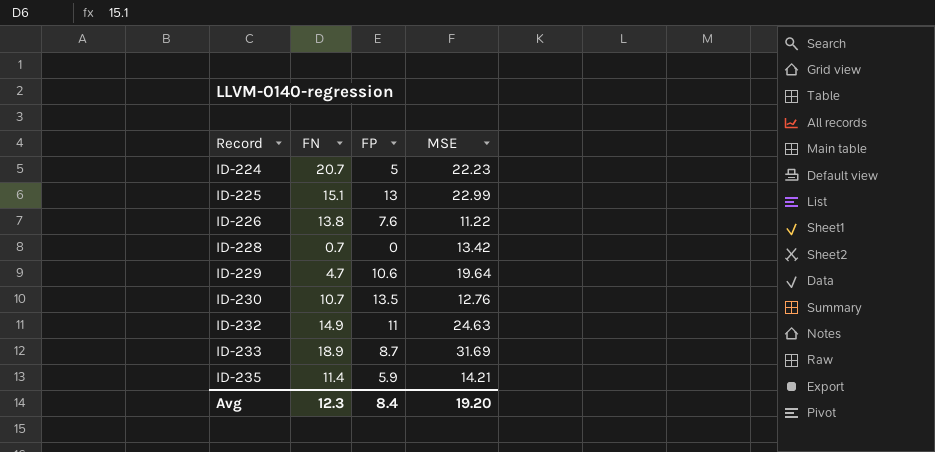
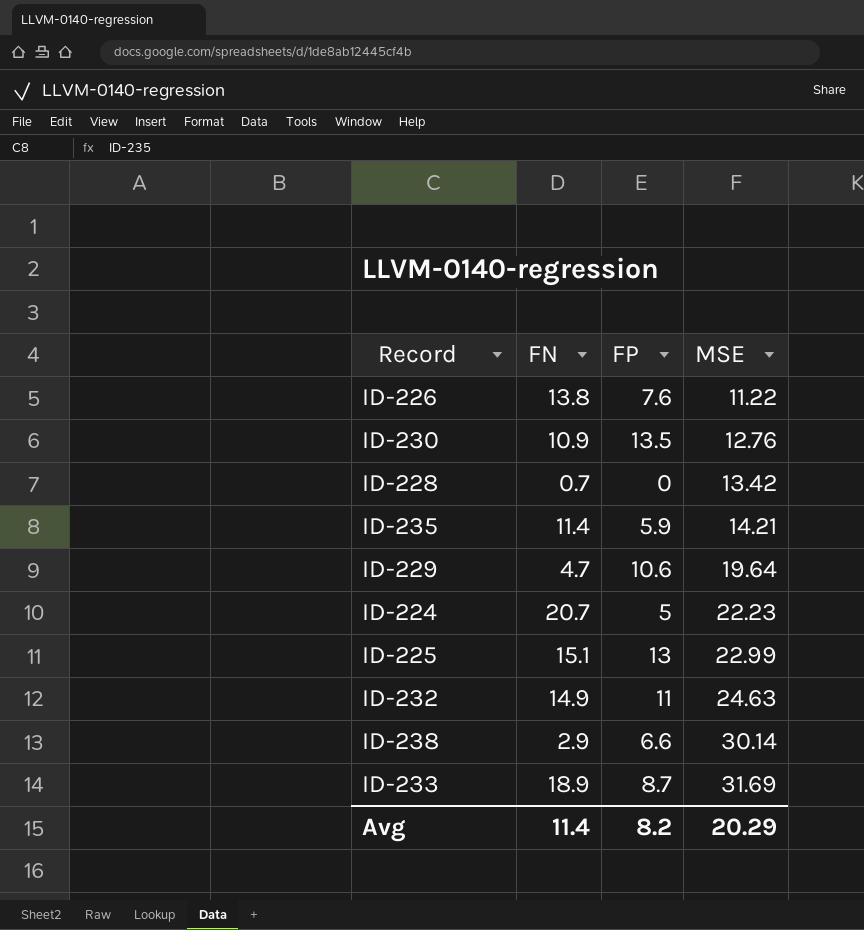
row order: Record ascending -> MSE ascending
ID-230 | FN: 10.7 -> 10.9
row ID-238: none -> 2.9 | 6.6 | 30.14
Avg | FN: 12.3 -> 11.4
Avg | FP: 8.4 -> 8.2
Avg | MSE: 19.20 -> 20.29

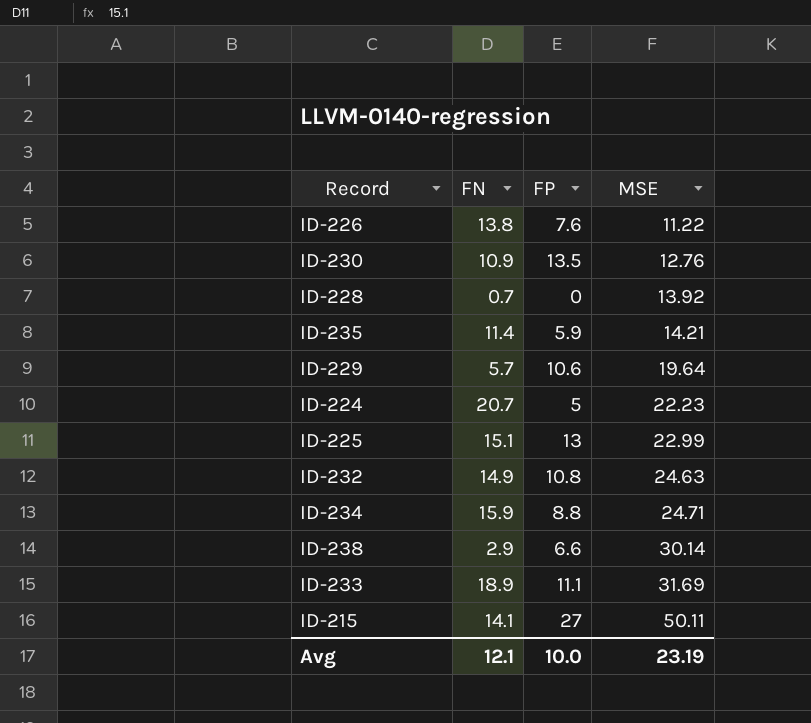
ID-228 | MSE: 13.42 -> 13.92
ID-229 | FN: 4.7 -> 5.7
ID-232 | FP: 11 -> 10.8
row ID-234: none -> 15.9 | 8.8 | 24.71
ID-233 | FP: 8.7 -> 11.1
row ID-215: none -> 14.1 | 27 | 50.11
Avg | FN: 11.4 -> 12.1
Avg | FP: 8.2 -> 10.0
Avg | MSE: 20.29 -> 23.19

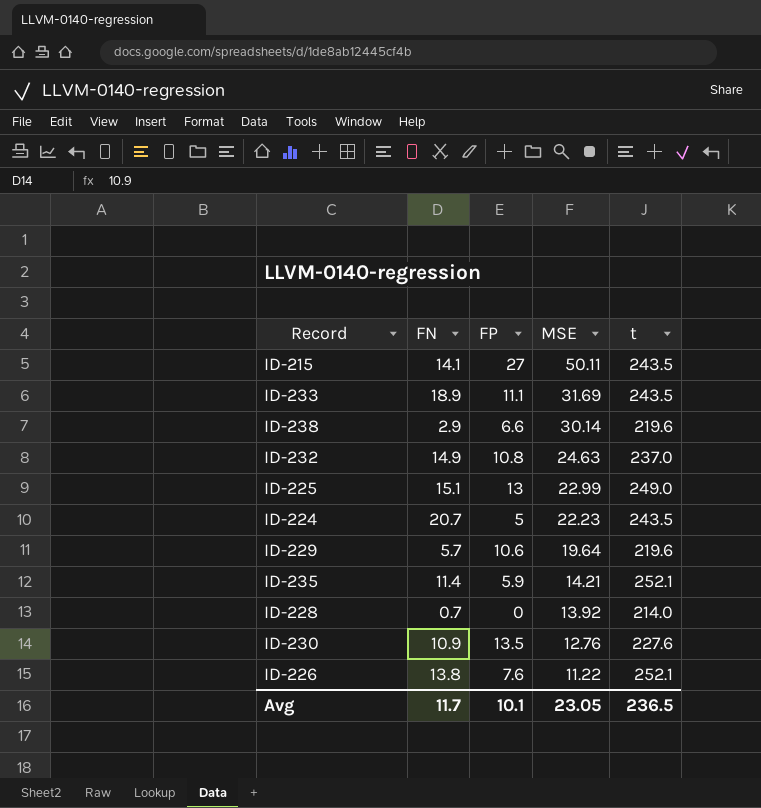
row order: MSE ascending -> MSE descending
column t | position: none -> 5
row ID-234: 15.9 | 8.8 | 24.71 -> none
Avg | FN: 12.1 -> 11.7
Avg | FP: 10.0 -> 10.1
Avg | MSE: 23.19 -> 23.05

